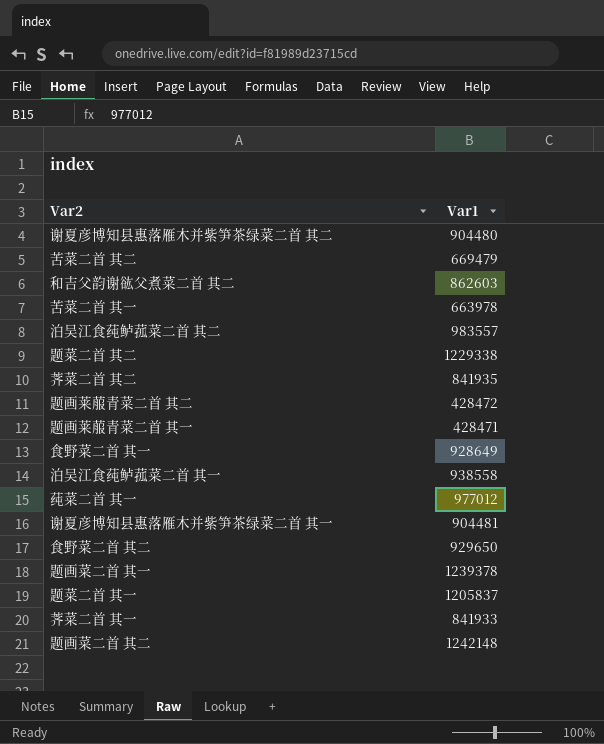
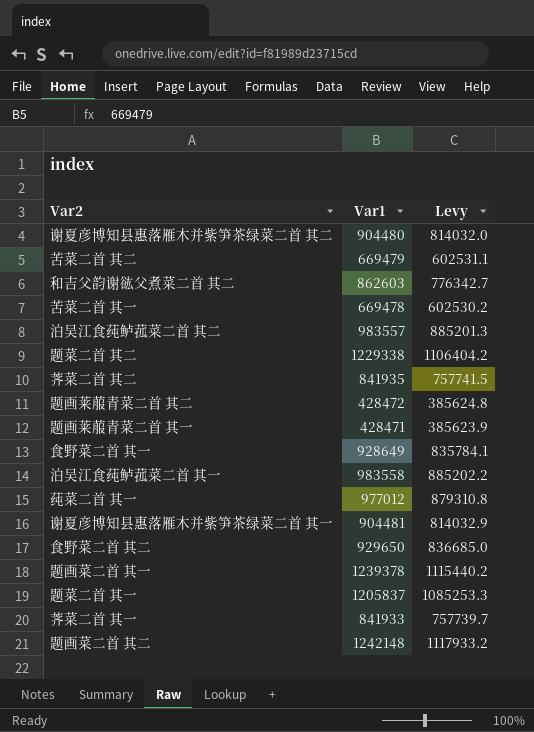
column Levy | formula: none -> [Var1] * 0.9
苦菜二首 其一 | Var1: 663978 -> 669478
泊吴江食莼鲈菰菜二首 其一 | Var1: 938558 -> 983558

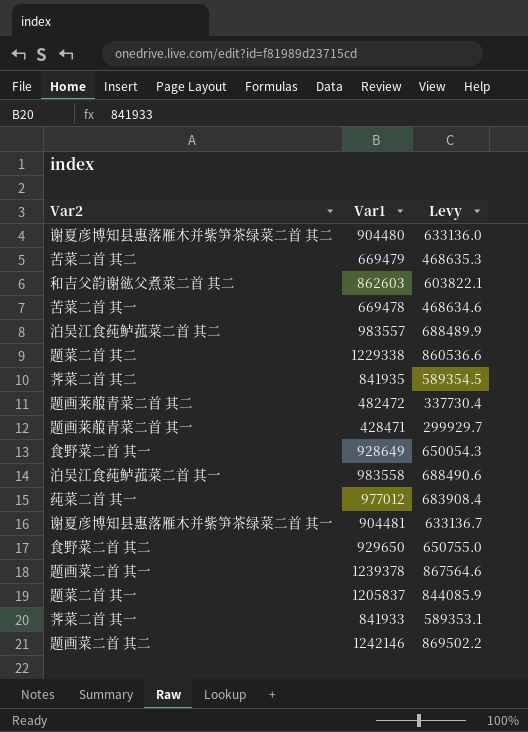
column Levy | formula: [Var1] * 0.9 -> [Var1] * 0.7
题画莱菔青菜二首 其二 | Var1: 428472 -> 482472
题画菜二首 其二 | Var1: 1242148 -> 1242146

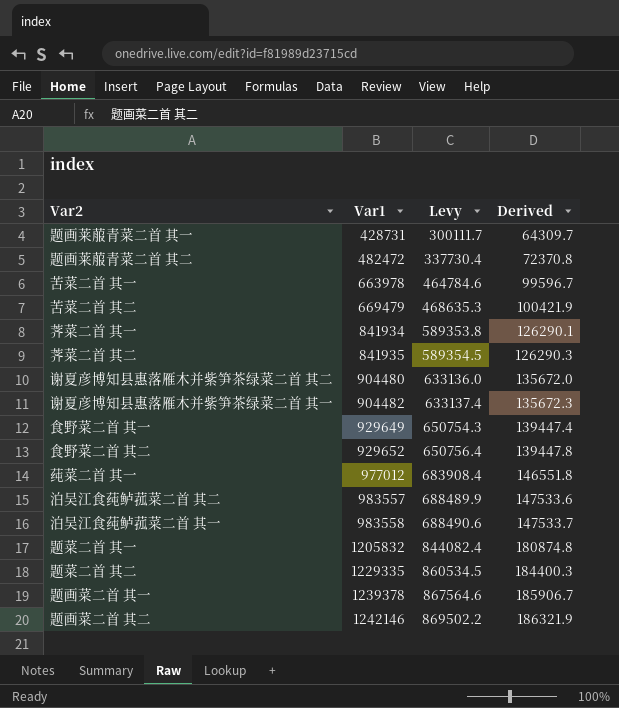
row order: none -> Var1 ascending
column Derived | formula: none -> [Var1] * 0.15
row 和吉父韵谢谹父煮菜二首 其二: 862603 | 603822.1 -> none
题画莱菔青菜二首 其一 | Var1: 428471 -> 428731
题画莱菔青菜二首 其一 | Levy: 299929.7 -> 300111.7
苦菜二首 其一 | Var1: 669478 -> 663978
苦菜二首 其一 | Levy: 468634.6 -> 464784.6
荠菜二首 其一 | Var1: 841933 -> 841934
荠菜二首 其一 | Levy: 589353.1 -> 589353.8
谢夏彦博知县惠落雁木并紫笋茶绿菜二首 其一 | Var1: 904481 -> 904482
谢夏彦博知县惠落雁木并紫笋茶绿菜二首 其一 | Levy: 633136.7 -> 633137.4
食野菜二首 其一 | Var1: 928649 -> 929649
食野菜二首 其一 | Levy: 650054.3 -> 650754.3
食野菜二首 其二 | Var1: 929650 -> 929652
食野菜二首 其二 | Levy: 650755.0 -> 650756.4
题菜二首 其一 | Var1: 1205837 -> 1205832
题菜二首 其一 | Levy: 844085.9 -> 844082.4
题菜二首 其二 | Var1: 1229338 -> 1229335
题菜二首 其二 | Levy: 860536.6 -> 860534.5

